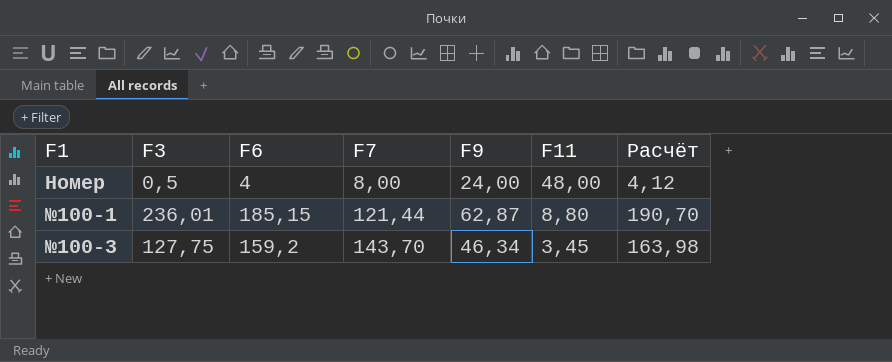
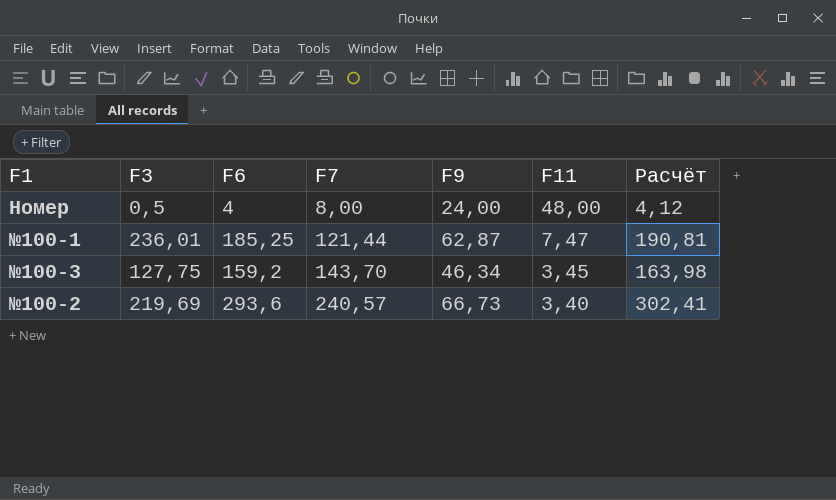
№100-1 | F6: 185,15 -> 185,25
№100-1 | F11: 8,80 -> 7,47
№100-1 | Расчёт: 190,70 -> 190,81
row №100-2: none -> 219,69 | 293,6 | 240,57 | 66,73 | 3,40 | 302,41

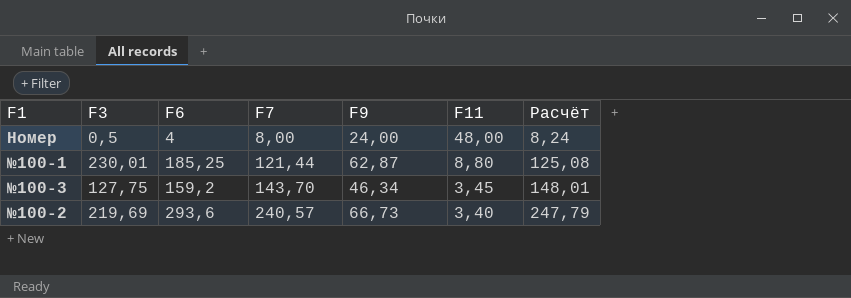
column Расчёт | formula: [F6] * 1,03 -> [F7] * 1,03
№100-1 | F3: 236,01 -> 230,01
№100-1 | F11: 7,47 -> 8,80

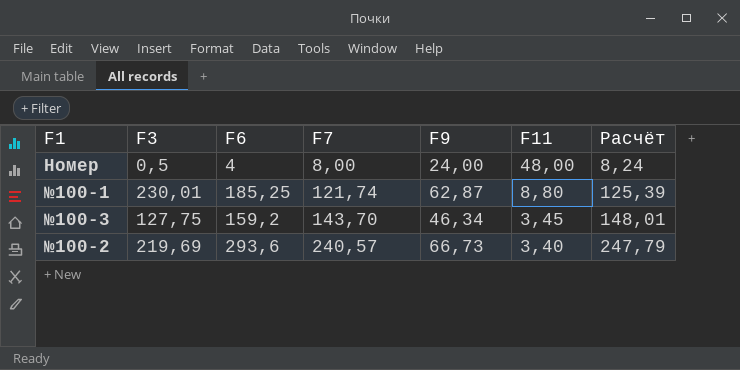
№100-1 | F7: 121,44 -> 121,74
№100-1 | Расчёт: 125,08 -> 125,39

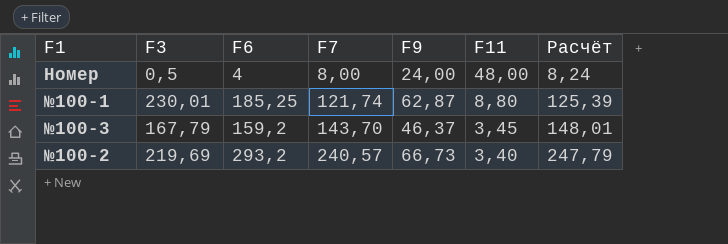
№100-3 | F3: 127,75 -> 167,79
№100-3 | F9: 46,34 -> 46,37
№100-2 | F6: 293,6 -> 293,2

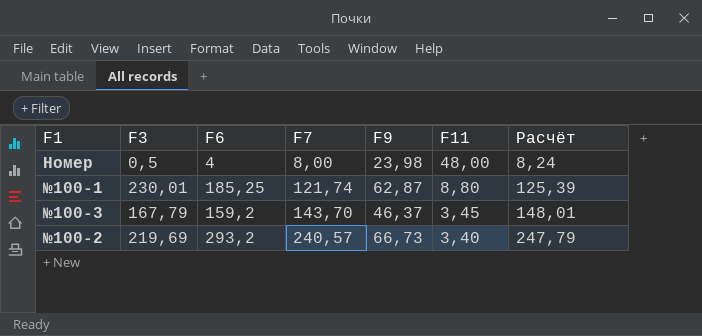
Номер | F9: 24,00 -> 23,98

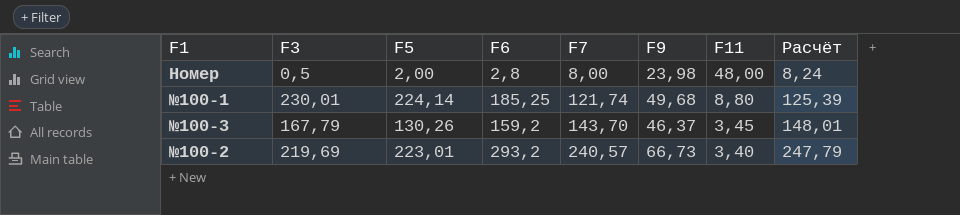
column F5 | position: none -> 3
Номер | F6: 4 -> 2,8
№100-1 | F9: 62,87 -> 49,68

